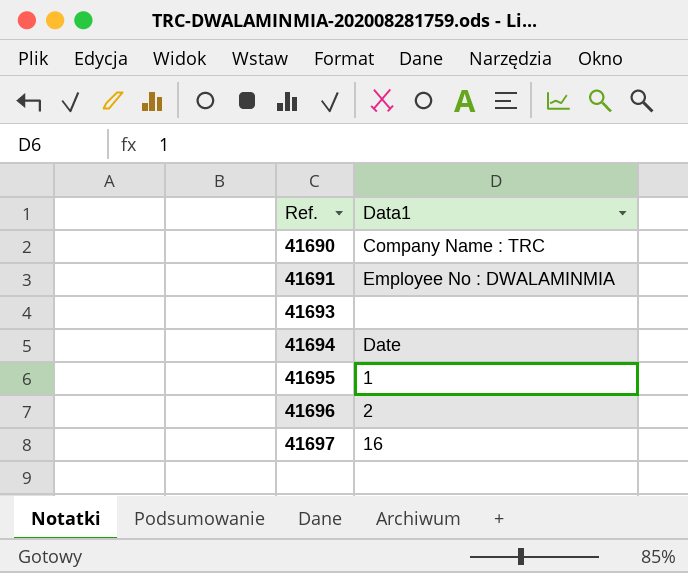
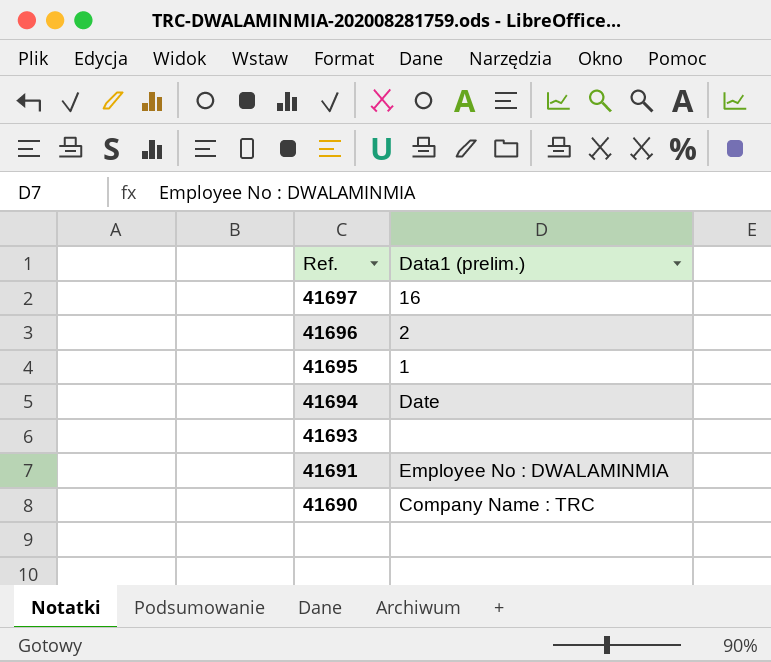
row order: Ref. ascending -> Ref. descending
column name: Data1 -> Data1 (prelim.)

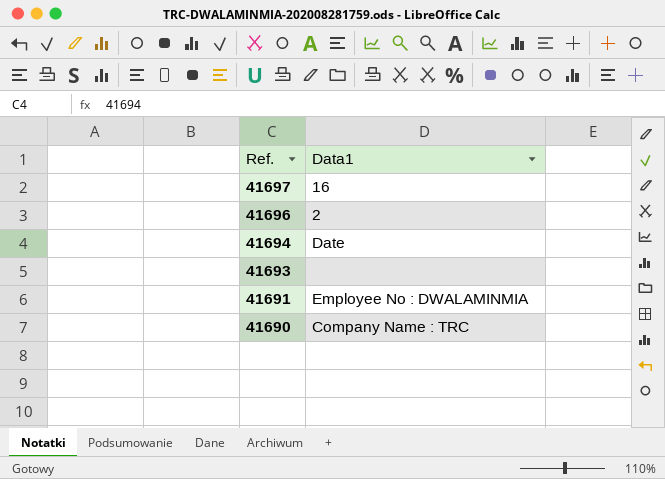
column name: Data1 (prelim.) -> Data1
row 41695: 1 -> none

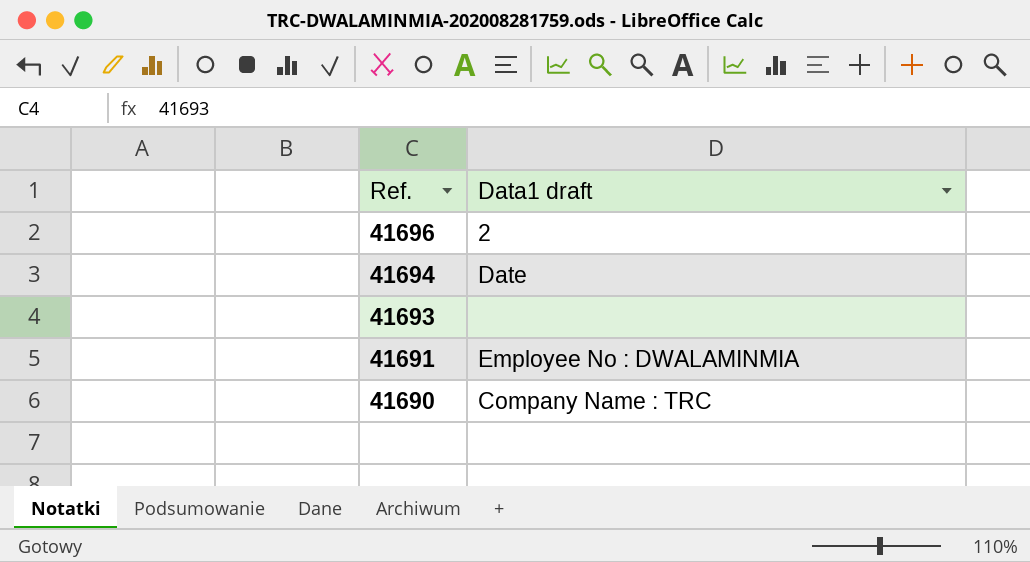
column name: Data1 -> Data1 draft
row 41697: 16 -> none

